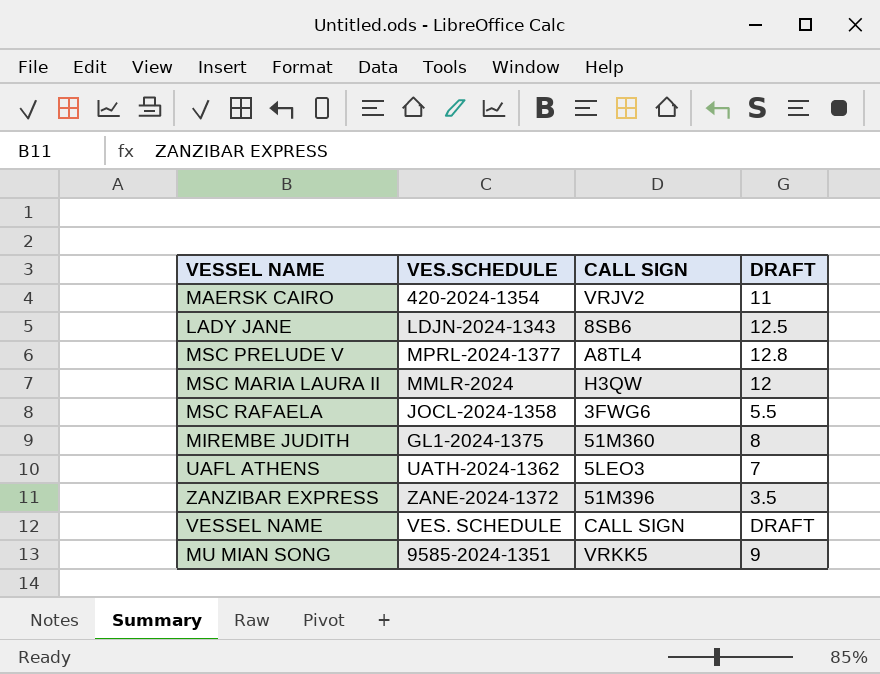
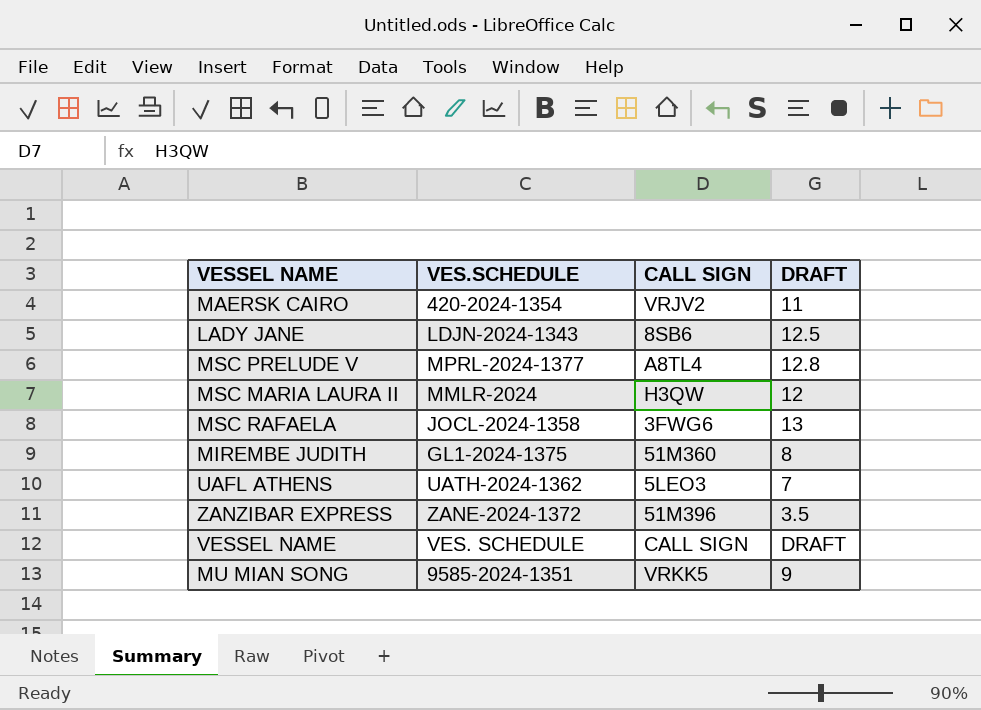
MSC RAFAELA | DRAFT: 5.5 -> 13

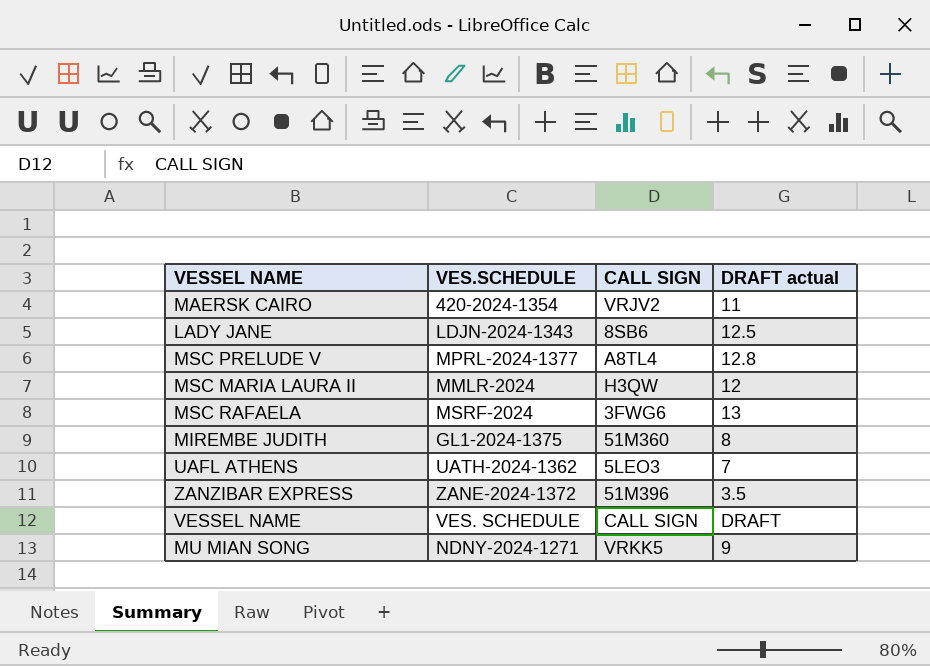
column name: DRAFT -> DRAFT actual
MSC RAFAELA | VES.SCHEDULE: JOCL-2024-1358 -> MSRF-2024
MU MIAN SONG | VES.SCHEDULE: 9585-2024-1351 -> NDNY-2024-1271

